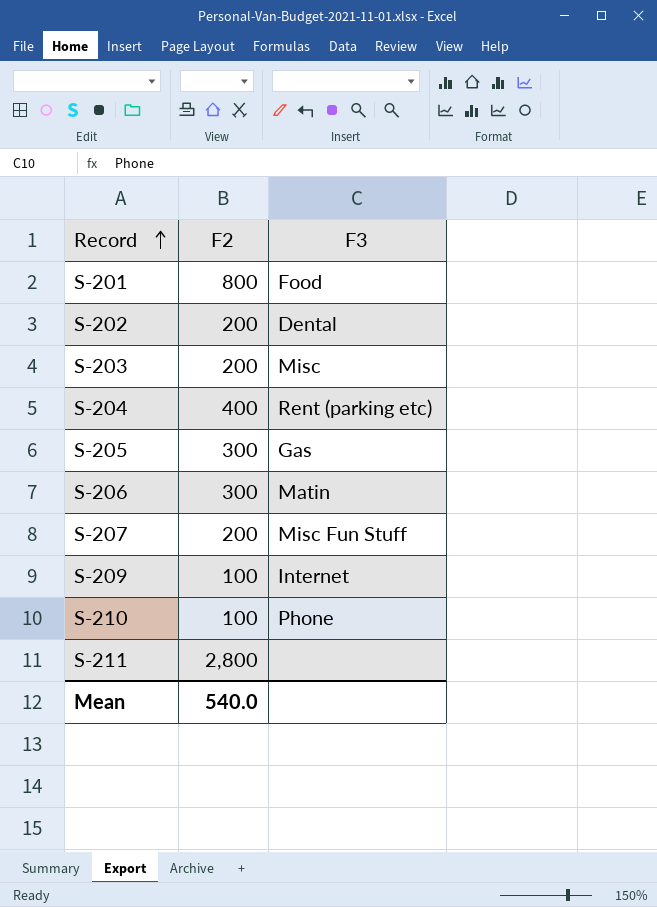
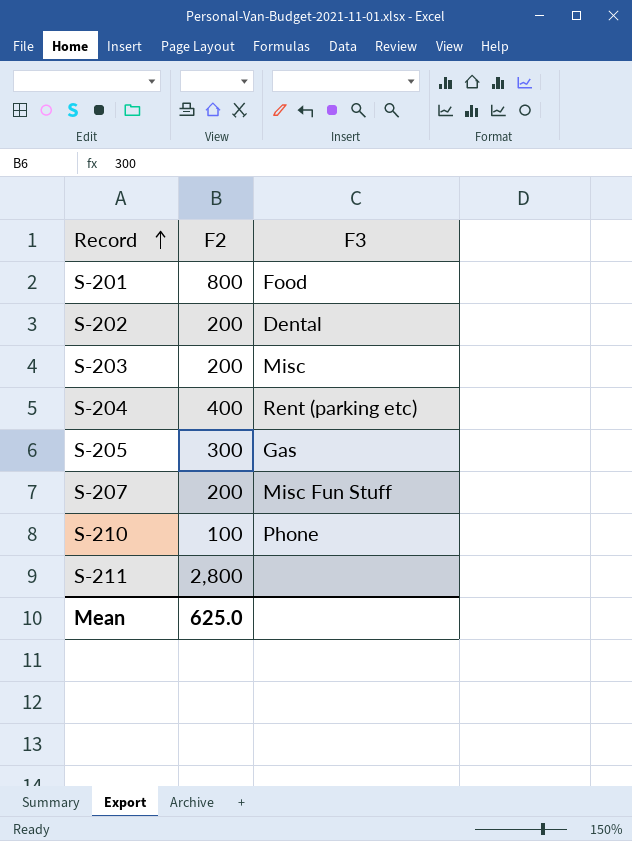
row S-206: 300 | Matin -> none
row S-209: 100 | Internet -> none
Mean | F2: 540.0 -> 625.0

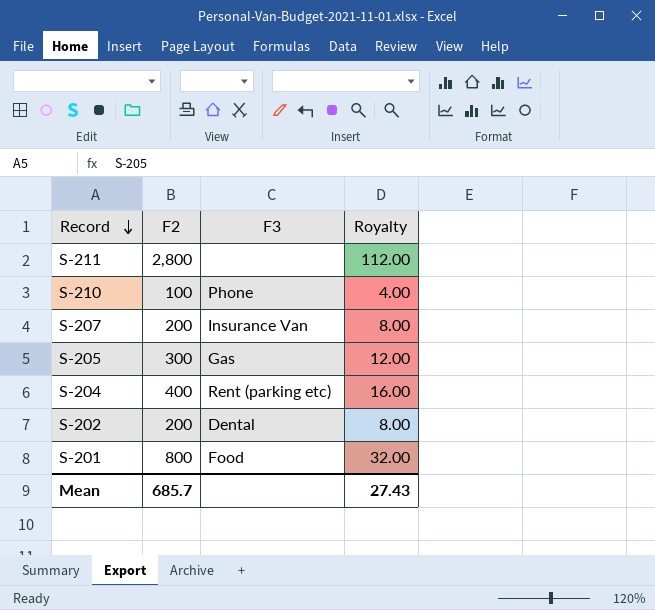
row order: Record ascending -> Record descending
column Royalty | formula: none -> [F2] * 0.04
row S-203: 200 | Misc -> none
S-207 | F3: Misc Fun Stuff -> Insurance Van
Mean | F2: 625.0 -> 685.7

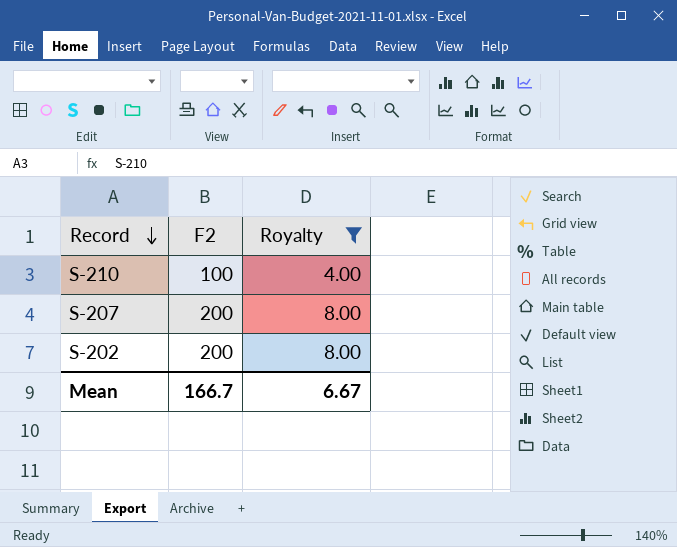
filter: none -> Royalty <= 8.00
column F3 | position: 3 -> none
Mean | F2: 685.7 -> 166.7
Mean | Royalty: 27.43 -> 6.67

